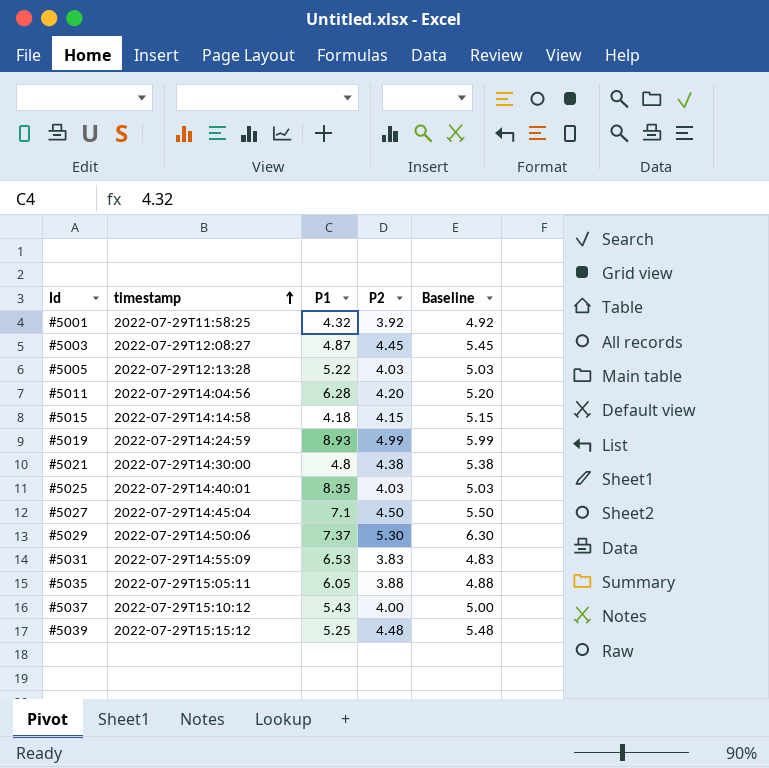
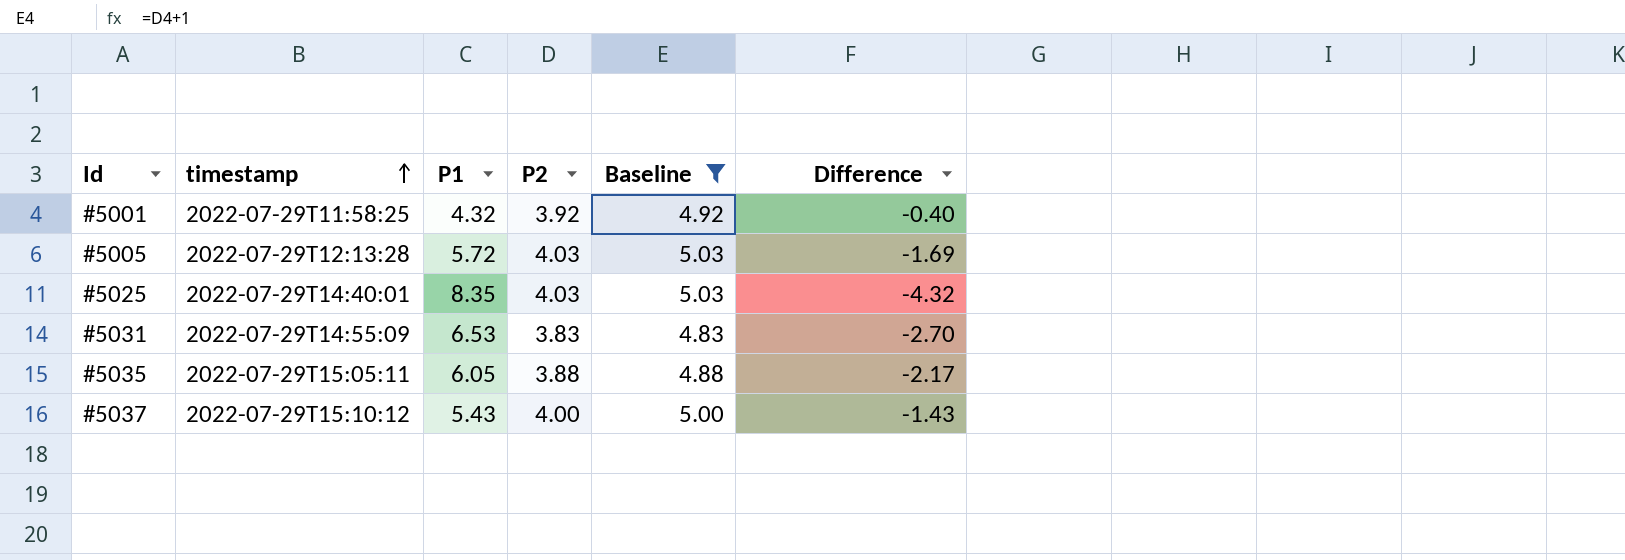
filter: none -> Baseline <= 5.03
column Difference | formula: none -> [P2] - [P1]
#5005 | P1: 5.22 -> 5.72

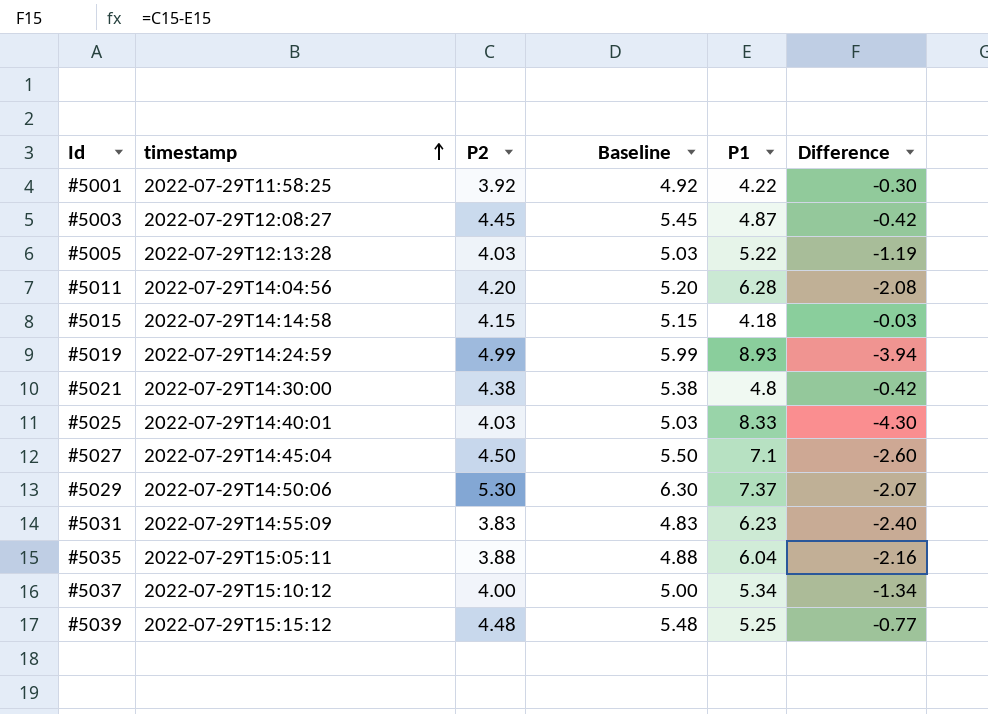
filter: Baseline <= 5.03 -> none
column P1 | position: 3 -> 5
#5001 | P1: 4.32 -> 4.22
#5001 | Difference: -0.40 -> -0.30
#5005 | P1: 5.72 -> 5.22
#5005 | Difference: -1.69 -> -1.19
#5025 | P1: 8.35 -> 8.33
#5025 | Difference: -4.32 -> -4.30
#5031 | P1: 6.53 -> 6.23
#5031 | Difference: -2.70 -> -2.40
#5035 | P1: 6.05 -> 6.04
#5035 | Difference: -2.17 -> -2.16
#5037 | P1: 5.43 -> 5.34
#5037 | Difference: -1.43 -> -1.34

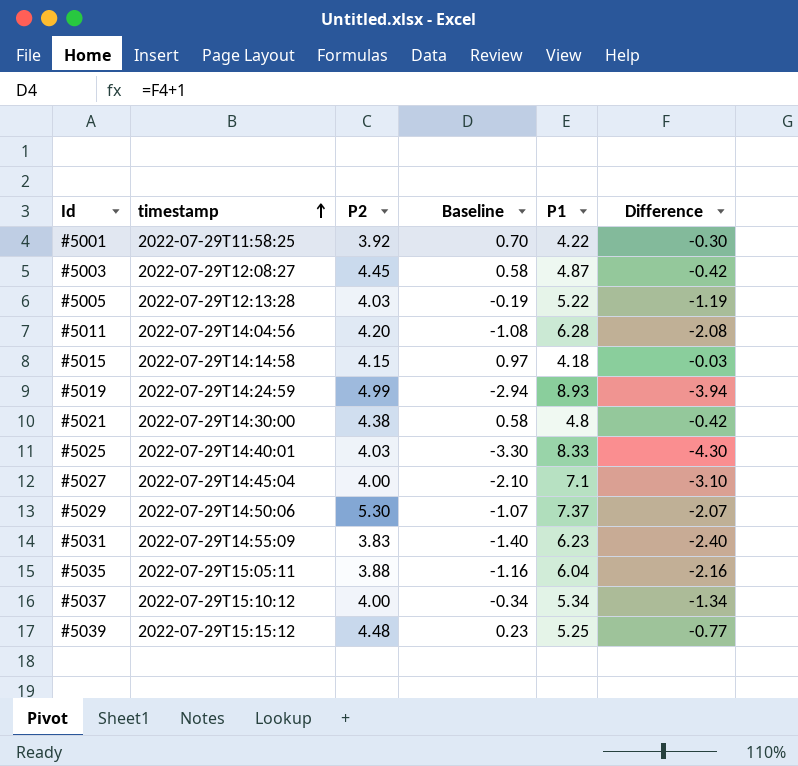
column Baseline | formula: [P2] + 1 -> [Difference] + 1
#5027 | P2: 4.50 -> 4.00
#5027 | Difference: -2.60 -> -3.10

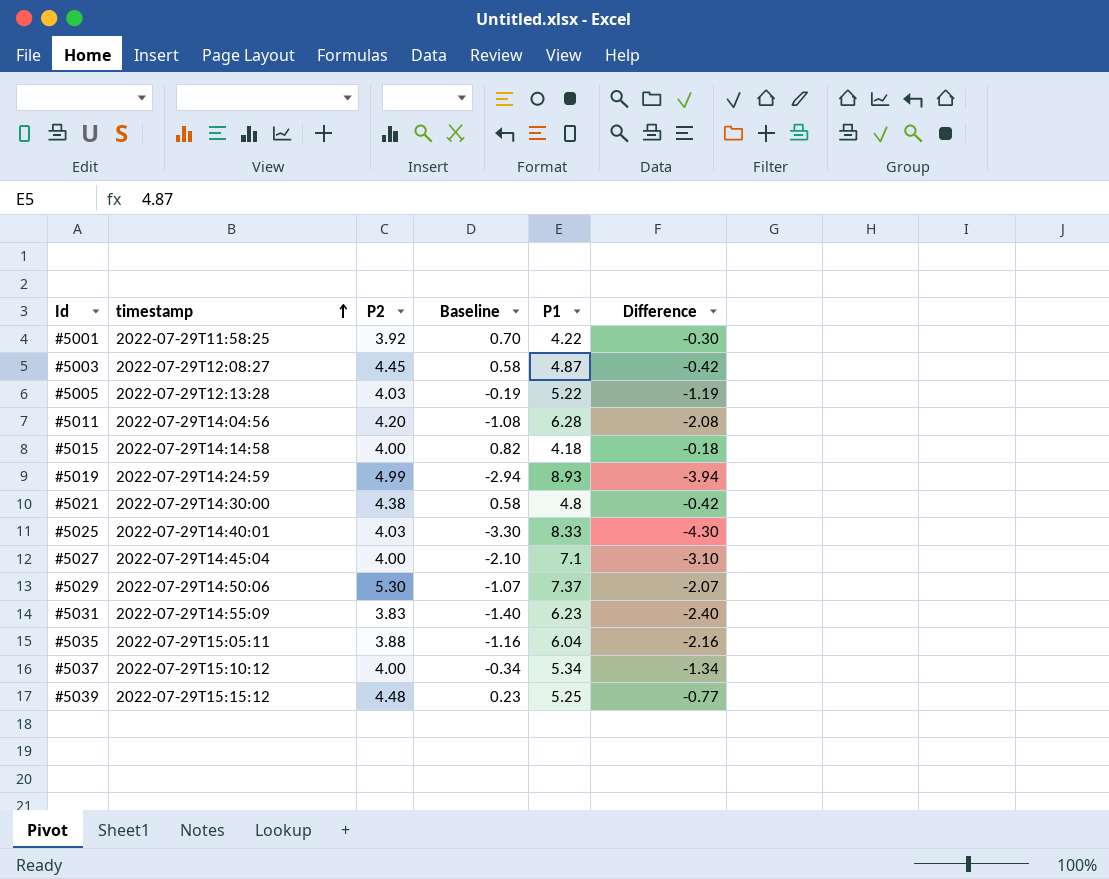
#5015 | P2: 4.15 -> 4.00
#5015 | Baseline: 0.97 -> 0.82
#5015 | Difference: -0.03 -> -0.18

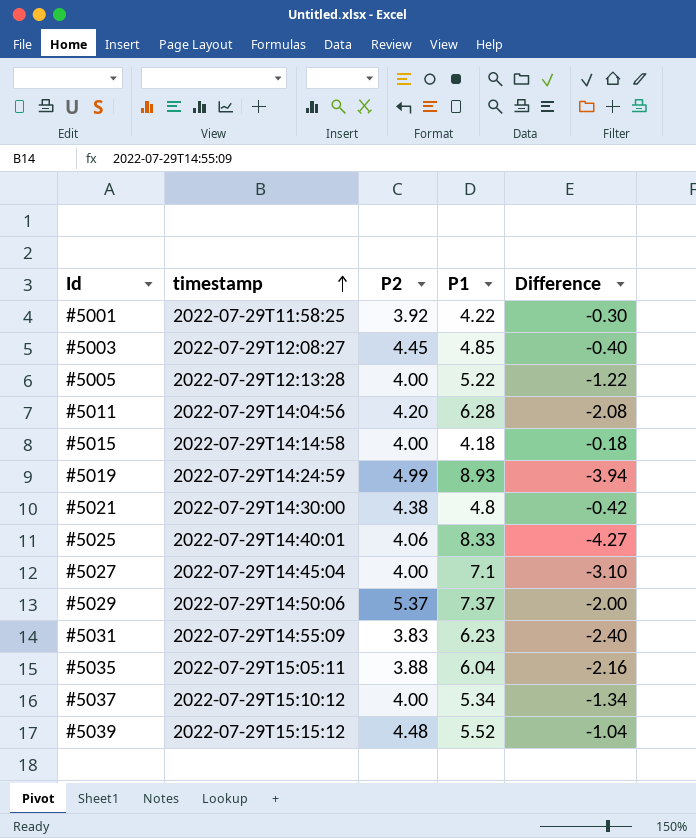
column Baseline | formula: [Difference] + 1 -> none
#5003 | P1: 4.87 -> 4.85
#5003 | Difference: -0.42 -> -0.40
#5005 | P2: 4.03 -> 4.00
#5005 | Difference: -1.19 -> -1.22
#5025 | P2: 4.03 -> 4.06
#5025 | Difference: -4.30 -> -4.27
#5029 | P2: 5.30 -> 5.37
#5029 | Difference: -2.07 -> -2.00
#5039 | P1: 5.25 -> 5.52
#5039 | Difference: -0.77 -> -1.04

